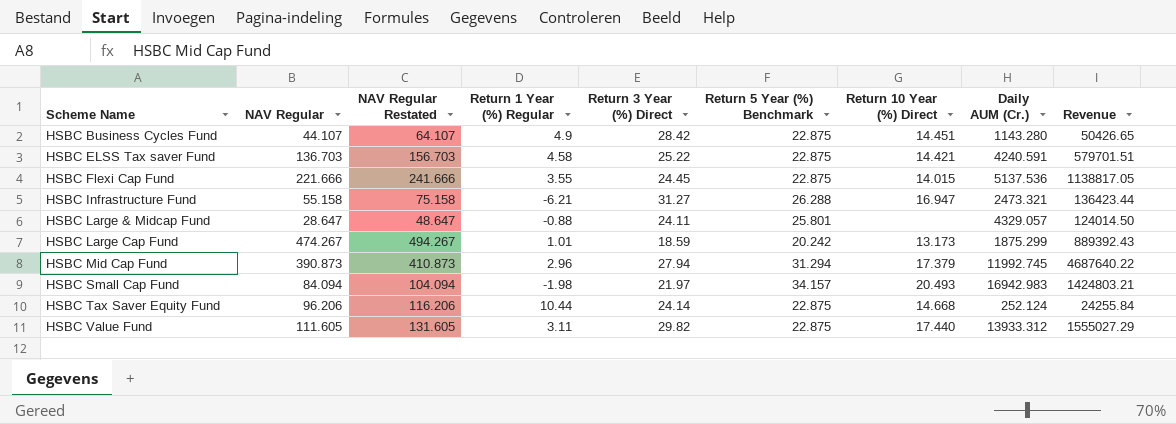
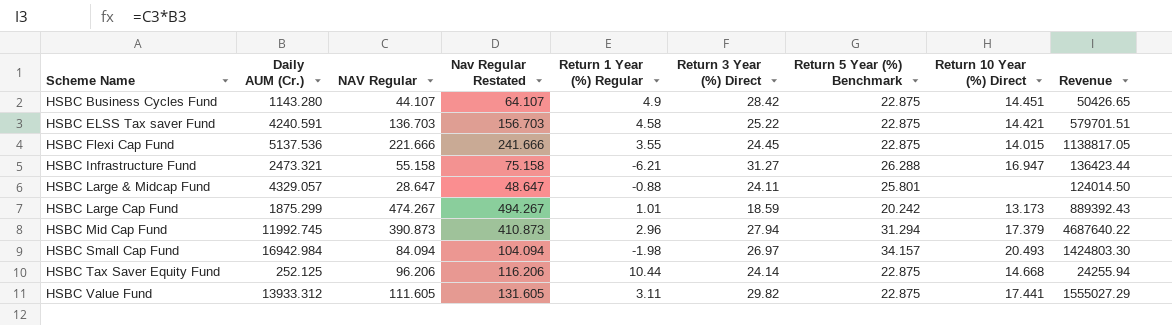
column Daily AUM (Cr.) | position: 8 -> 2
column name: NAV Regular Restated -> Nav Regular Restated
HSBC Small Cap Fund | Daily AUM (Cr.): 16942.983 -> 16942.984
HSBC Small Cap Fund | Return 3 Year (%) Direct: 21.97 -> 26.97
HSBC Small Cap Fund | Revenue: 1424803.21 -> 1424803.30
HSBC Tax Saver Equity Fund | Daily AUM (Cr.): 252.124 -> 252.125
HSBC Tax Saver Equity Fund | Revenue: 24255.84 -> 24255.94
HSBC Value Fund | Return 10 Year (%) Direct: 17.440 -> 17.441

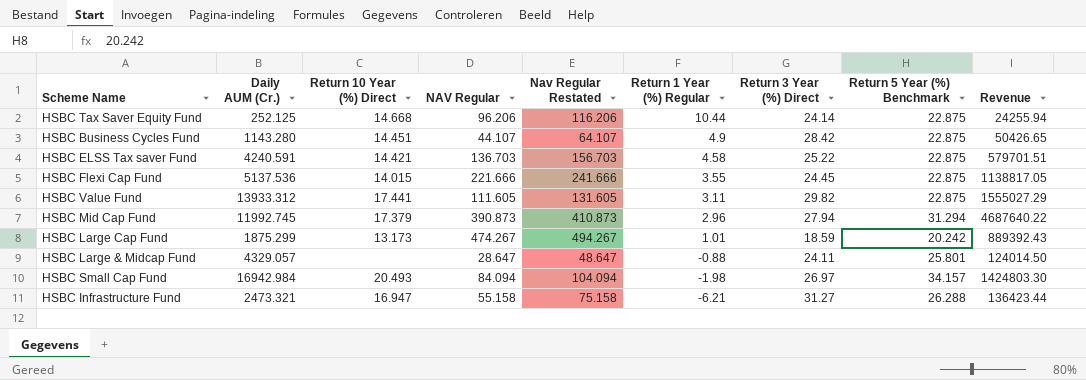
row order: Scheme Name ascending -> Return 1 Year (%) Regular descending
column Return 10 Year (%) Direct | position: 8 -> 3

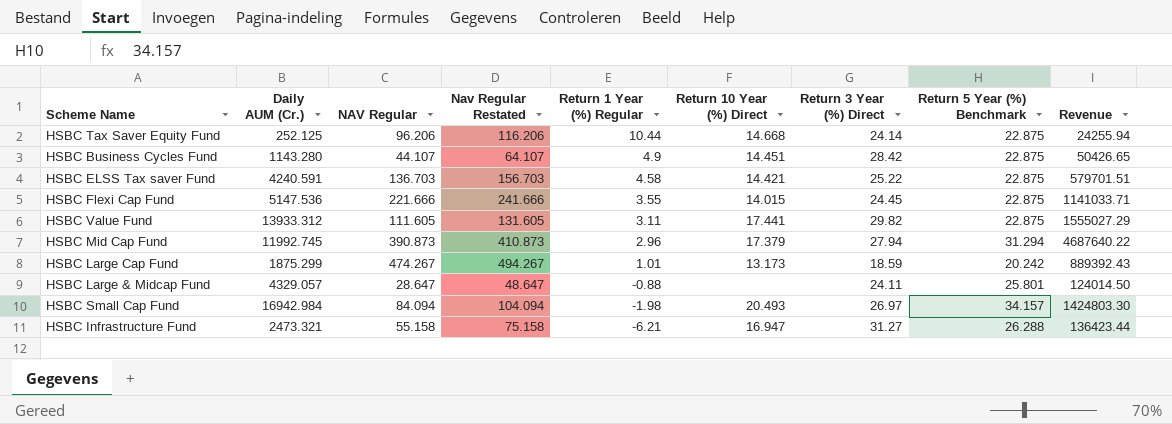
column Return 10 Year (%) Direct | position: 3 -> 6
HSBC Flexi Cap Fund | Daily AUM (Cr.): 5137.536 -> 5147.536
HSBC Flexi Cap Fund | Revenue: 1138817.05 -> 1141033.71

